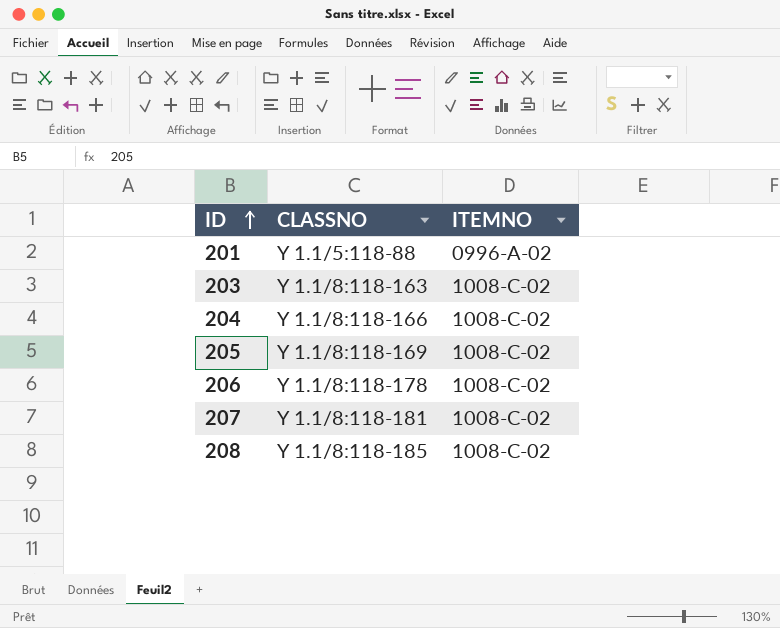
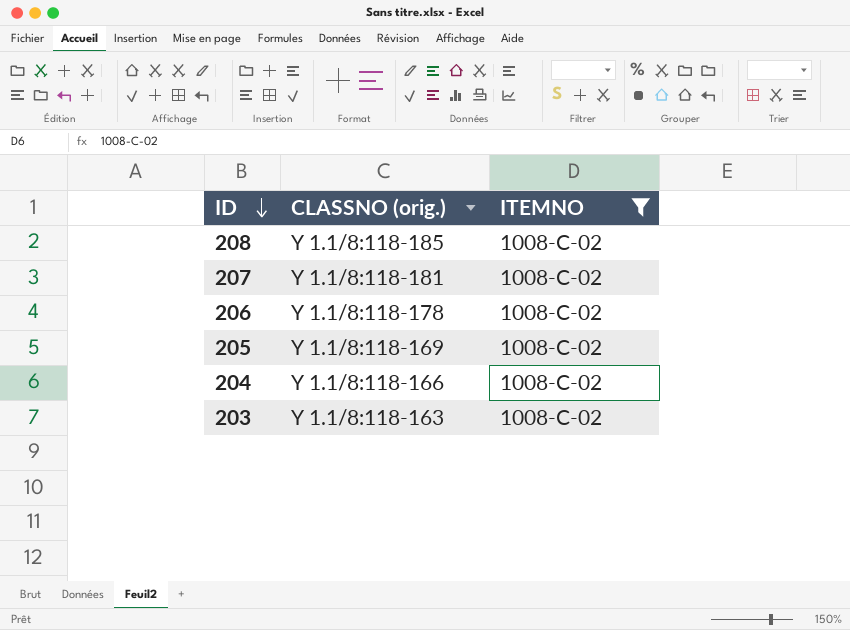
filter: none -> ITEMNO = 1008-C-02
row order: ID ascending -> ID descending
column name: CLASSNO -> CLASSNO (orig.)

